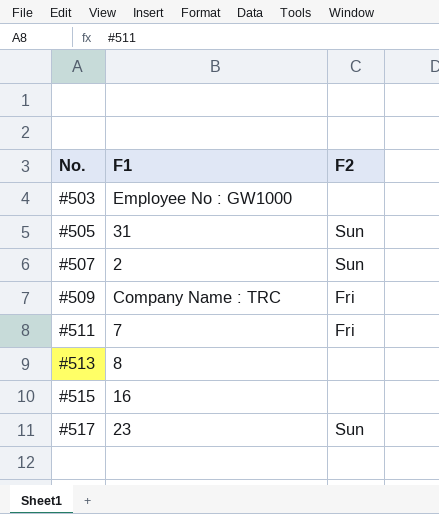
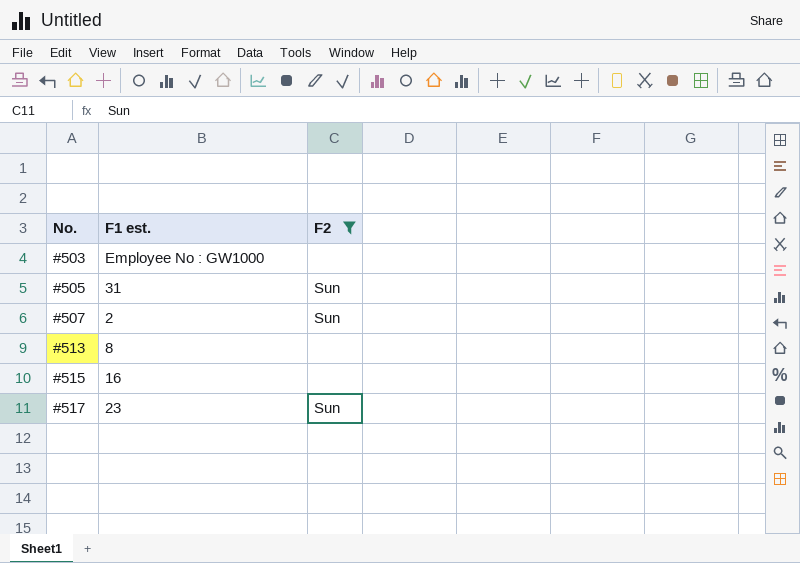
filter: none -> F2 != Fri
column name: F1 -> F1 est.

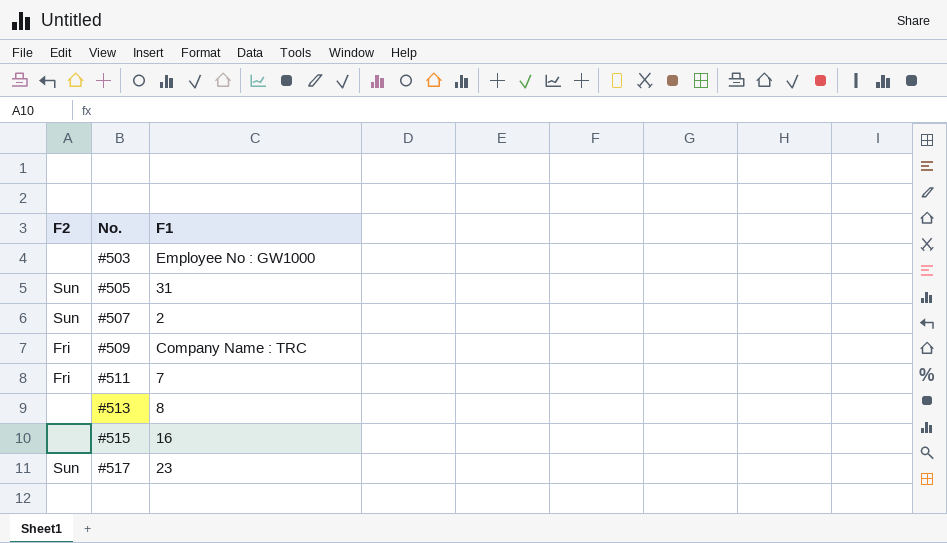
filter: F2 != Fri -> none
column F2 | position: 3 -> 1
column name: F1 est. -> F1

